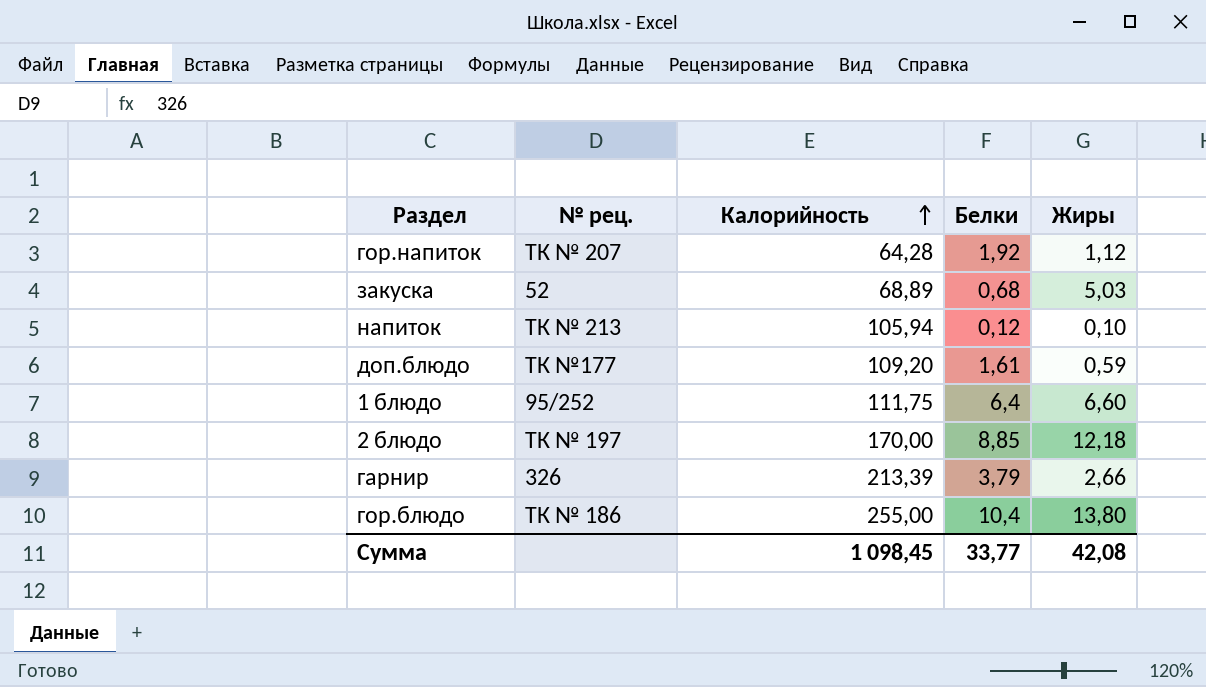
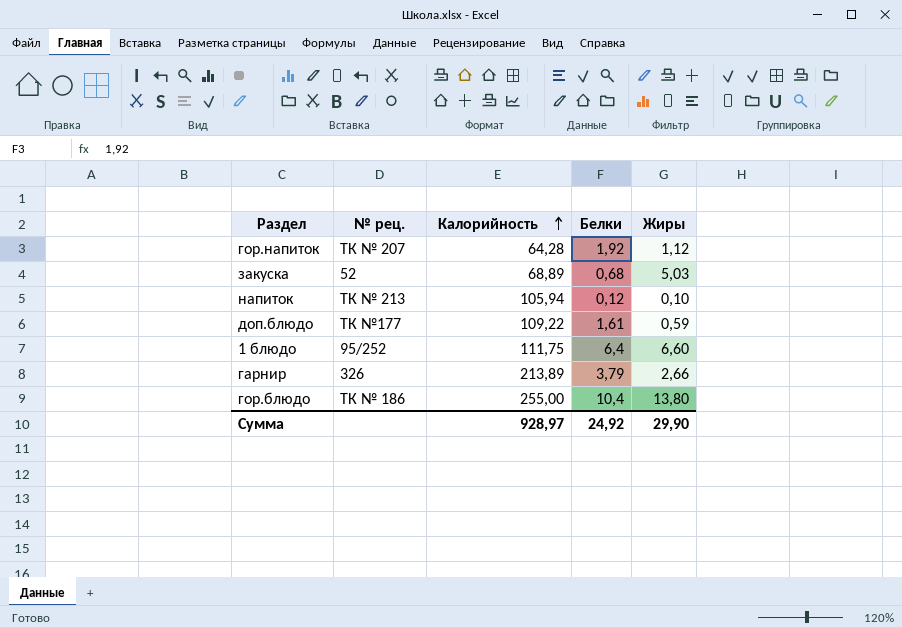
row 2 блюдо: ТК № 197 | 170,00 | 8,85 | 12,18 -> none
доп.блюдо | Калорийность: 109,20 -> 109,22
гарнир | Калорийность: 213,39 -> 213,89
Сумма | Калорийность: 1 098,45 -> 928,97
Сумма | Белки: 33,77 -> 24,92
Сумма | Жиры: 42,08 -> 29,90

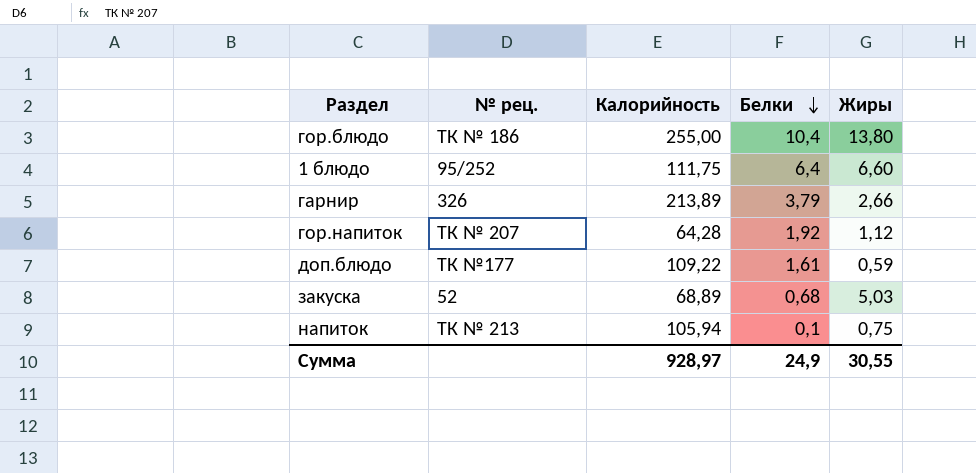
row order: Калорийность ascending -> Белки descending
напиток | Белки: 0,12 -> 0,1
напиток | Жиры: 0,10 -> 0,75
Сумма | Белки: 24,92 -> 24,9
Сумма | Жиры: 29,90 -> 30,55

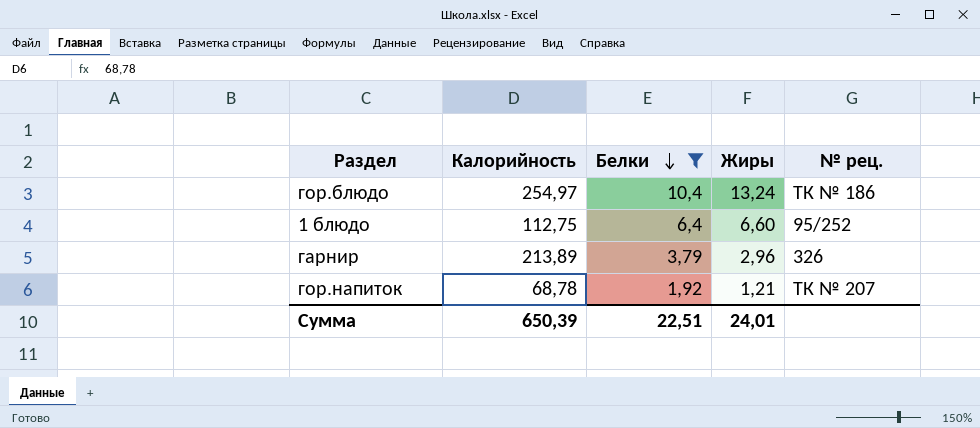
filter: none -> Белки >= 1,92
column № рец. | position: 2 -> 5
гор.блюдо | Калорийность: 255,00 -> 254,97
гор.блюдо | Жиры: 13,80 -> 13,24
1 блюдо | Калорийность: 111,75 -> 112,75
гарнир | Жиры: 2,66 -> 2,96
гор.напиток | Калорийность: 64,28 -> 68,78
гор.напиток | Жиры: 1,12 -> 1,21
Сумма | Калорийность: 928,97 -> 650,39
Сумма | Белки: 24,9 -> 22,51
Сумма | Жиры: 30,55 -> 24,01

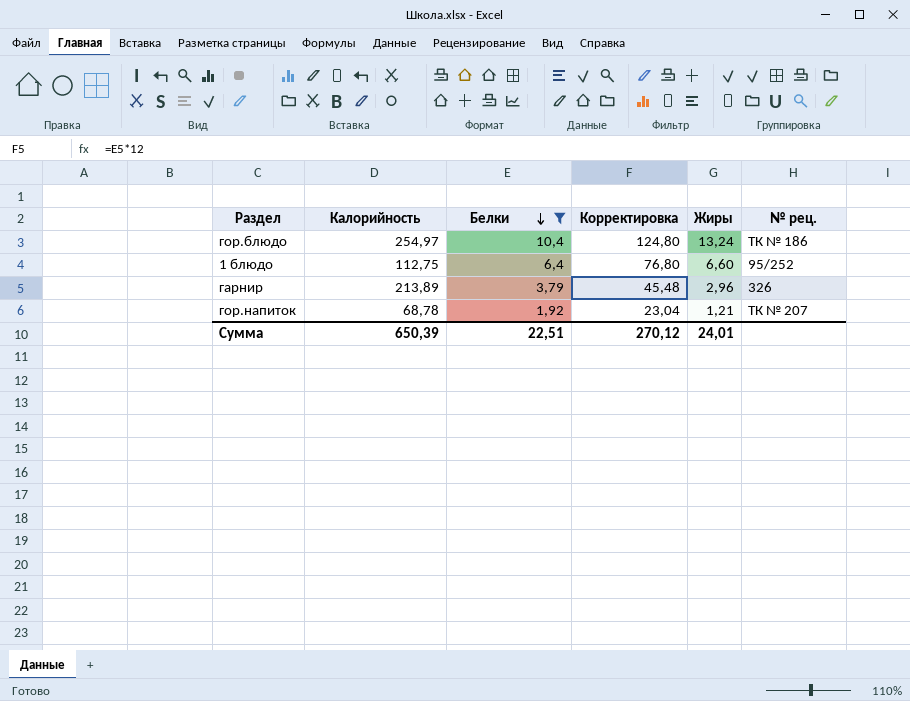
column Корректировка | formula: none -> [Белки] * 12

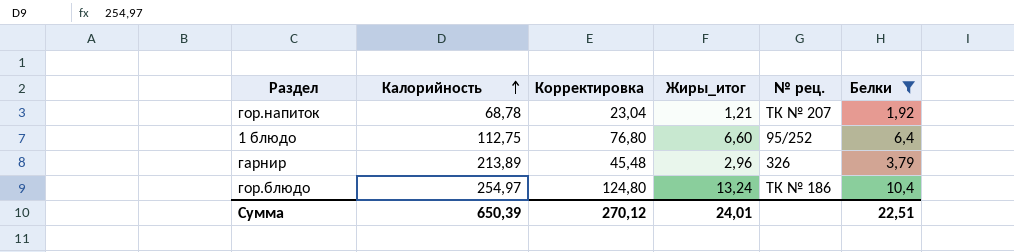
row order: Белки descending -> Калорийность ascending
column name: Жиры -> Жиры_итог
column Белки | position: 3 -> 6

